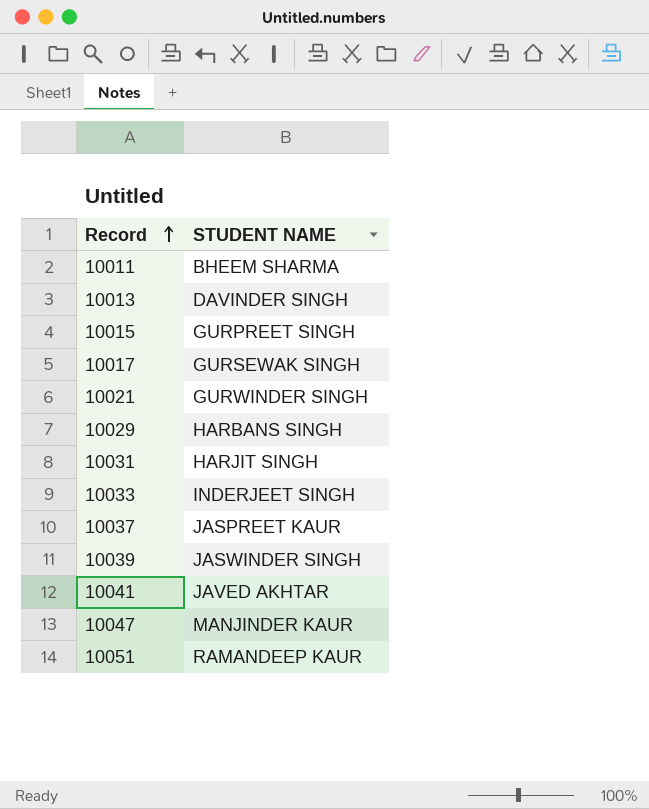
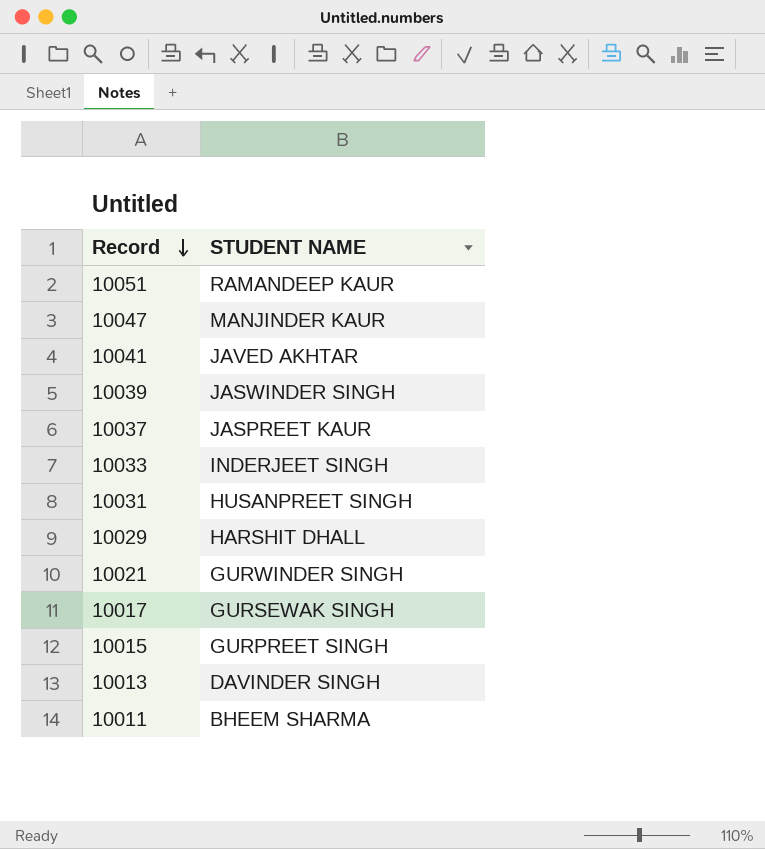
row order: Record ascending -> Record descending
10031 | STUDENT NAME: HARJIT SINGH -> HUSANPREET SINGH
10029 | STUDENT NAME: HARBANS SINGH -> HARSHIT DHALL

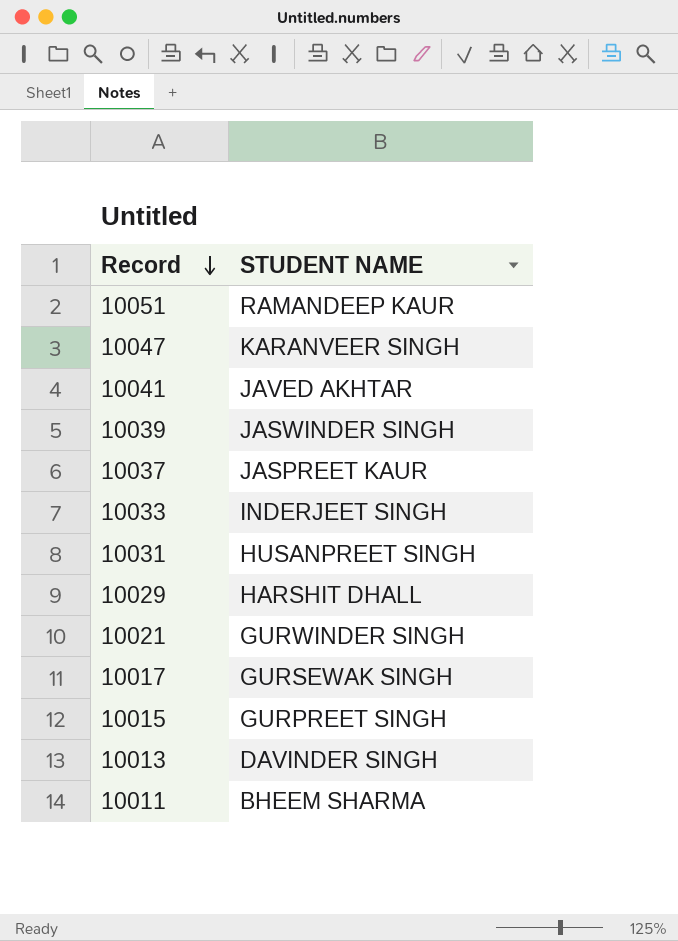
10047 | STUDENT NAME: MANJINDER KAUR -> KARANVEER SINGH

